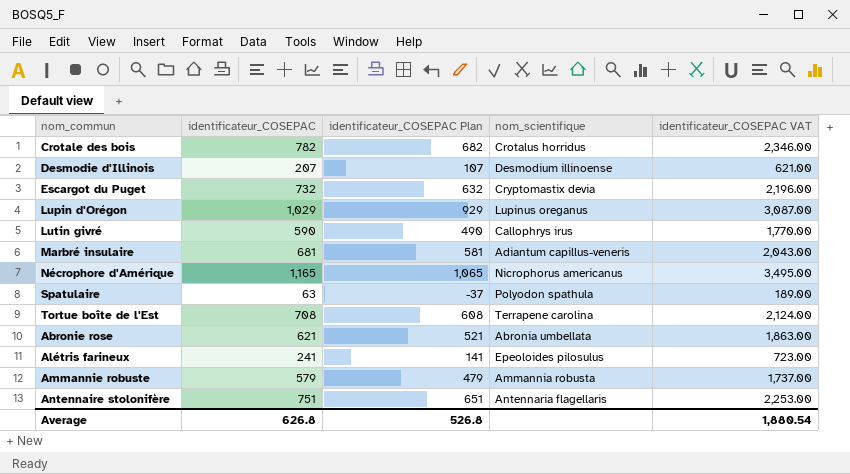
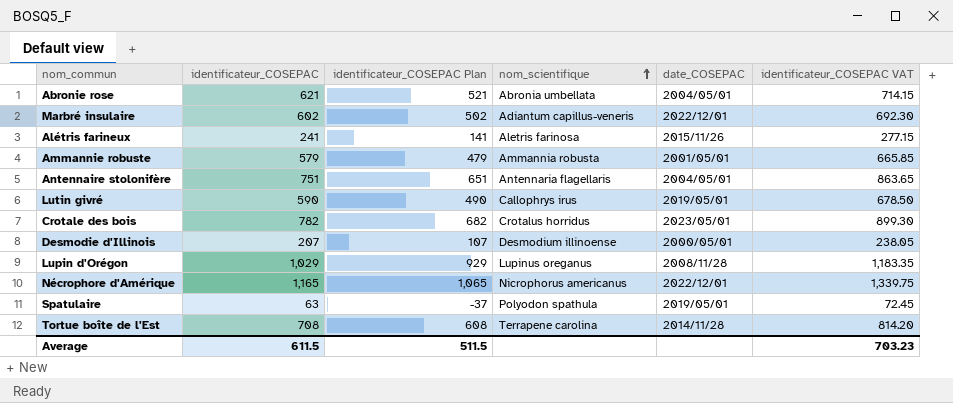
row order: none -> nom_scientifique ascending
column date_COSEPAC | position: none -> 5
column identificateur_COSEPAC VAT | formula: [identificateur_COSEPAC] * 3 -> [identificateur_COSEPAC] * 1.15
row Escargot du Puget: 732 | 632 | Cryptomastix devia | 2,196.00 -> none
Marbré insulaire | identificateur_COSEPAC: 681 -> 602
Marbré insulaire | identificateur_COSEPAC Plan: 581 -> 502
Alétris farineux | nom_scientifique: Epeoloides pilosulus -> Aletris farinosa
Average | identificateur_COSEPAC: 626.8 -> 611.5
Average | identificateur_COSEPAC Plan: 526.8 -> 511.5
Average | identificateur_COSEPAC VAT: 1,880.54 -> 703.23

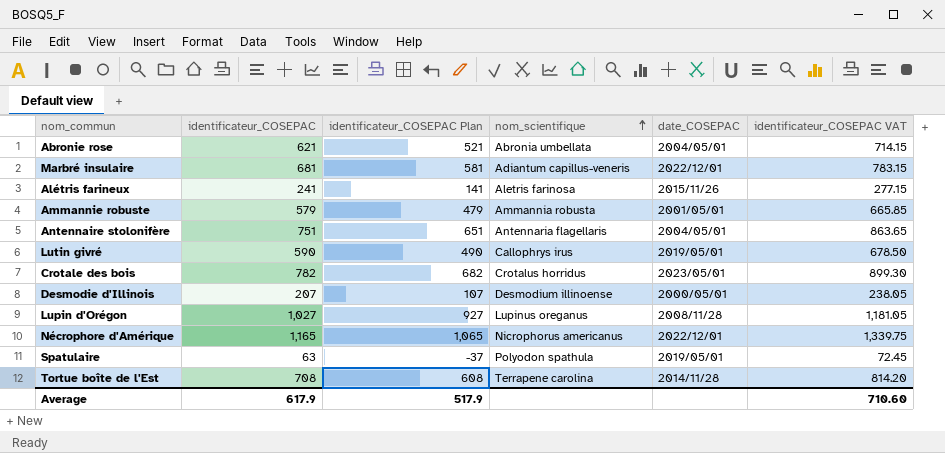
Marbré insulaire | identificateur_COSEPAC: 602 -> 681
Marbré insulaire | identificateur_COSEPAC Plan: 502 -> 581
Marbré insulaire | identificateur_COSEPAC VAT: 692.30 -> 783.15
Lupin d'Orégon | identificateur_COSEPAC: 1,029 -> 1,027
Lupin d'Orégon | identificateur_COSEPAC Plan: 929 -> 927
Lupin d'Orégon | identificateur_COSEPAC VAT: 1,183.35 -> 1,181.05
Average | identificateur_COSEPAC: 611.5 -> 617.9
Average | identificateur_COSEPAC Plan: 511.5 -> 517.9
Average | identificateur_COSEPAC VAT: 703.23 -> 710.60

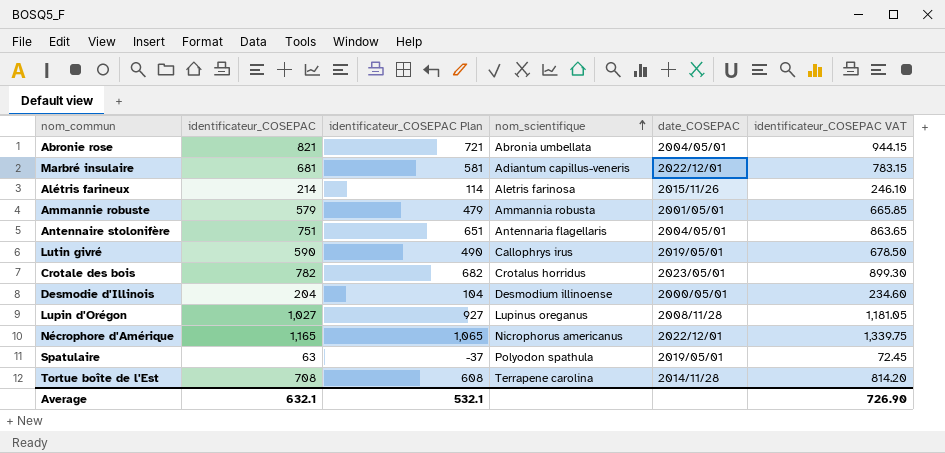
Abronie rose | identificateur_COSEPAC: 621 -> 821
Abronie rose | identificateur_COSEPAC Plan: 521 -> 721
Abronie rose | identificateur_COSEPAC VAT: 714.15 -> 944.15
Alétris farineux | identificateur_COSEPAC: 241 -> 214
Alétris farineux | identificateur_COSEPAC Plan: 141 -> 114
Alétris farineux | identificateur_COSEPAC VAT: 277.15 -> 246.10
Desmodie d'Illinois | identificateur_COSEPAC: 207 -> 204
Desmodie d'Illinois | identificateur_COSEPAC Plan: 107 -> 104
Desmodie d'Illinois | identificateur_COSEPAC VAT: 238.05 -> 234.60
Average | identificateur_COSEPAC: 617.9 -> 632.1
Average | identificateur_COSEPAC Plan: 517.9 -> 532.1
Average | identificateur_COSEPAC VAT: 710.60 -> 726.90

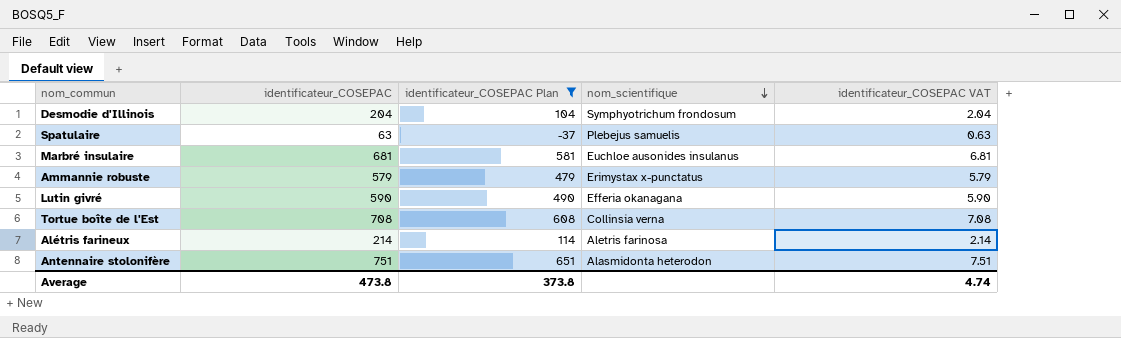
filter: none -> identificateur_COSEPAC Plan <= 651
row order: nom_scientifique ascending -> nom_scientifique descending
column date_COSEPAC | position: 5 -> none
column identificateur_COSEPAC VAT | formula: [identificateur_COSEPAC] * 1.15 -> [identificateur_COSEPAC] * 0.01
Desmodie d'Illinois | nom_scientifique: Desmodium illinoense -> Symphyotrichum frondosum
Spatulaire | nom_scientifique: Polyodon spathula -> Plebejus samuelis
Marbré insulaire | nom_scientifique: Adiantum capillus-veneris -> Euchloe ausonides insulanus
Ammannie robuste | nom_scientifique: Ammannia robusta -> Erimystax x-punctatus
Lutin givré | nom_scientifique: Callophrys irus -> Efferia okanagana
Tortue boîte de l'Est | nom_scientifique: Terrapene carolina -> Collinsia verna
Antennaire stolonifère | nom_scientifique: Antennaria flagellaris -> Alasmidonta heterodon
Average | identificateur_COSEPAC: 632.1 -> 473.8
Average | identificateur_COSEPAC Plan: 532.1 -> 373.8
Average | identificateur_COSEPAC VAT: 726.90 -> 4.74

